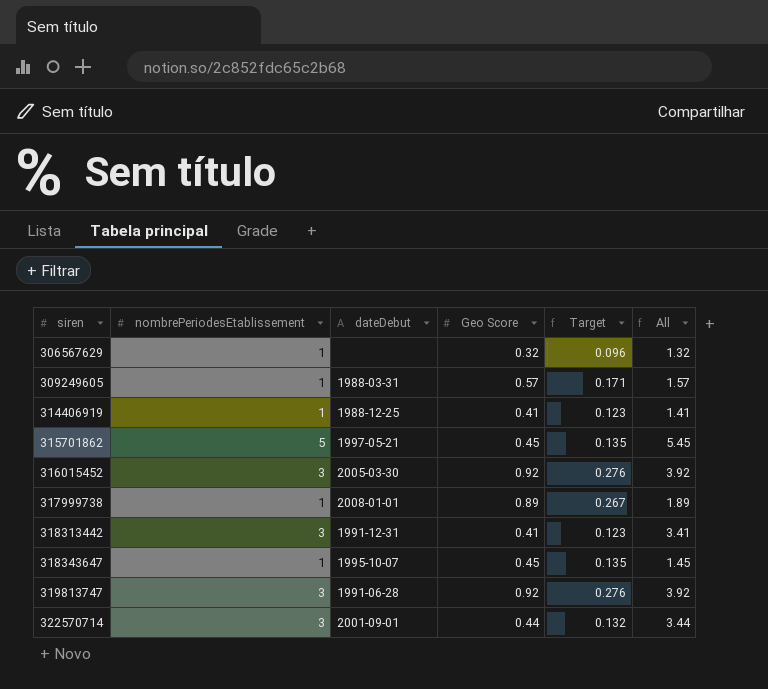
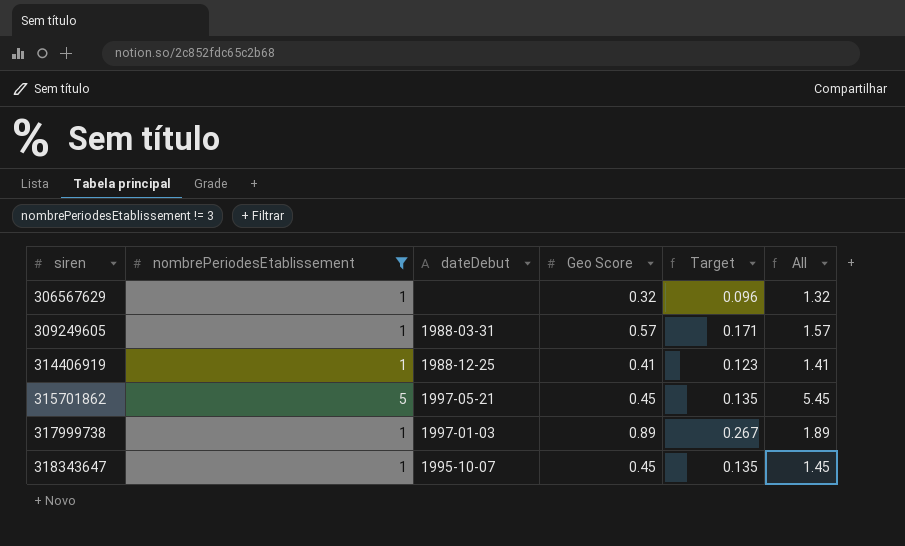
filter: none -> nombrePeriodesEtablissement != 3
317999738 | dateDebut: 2008-01-01 -> 1997-01-03

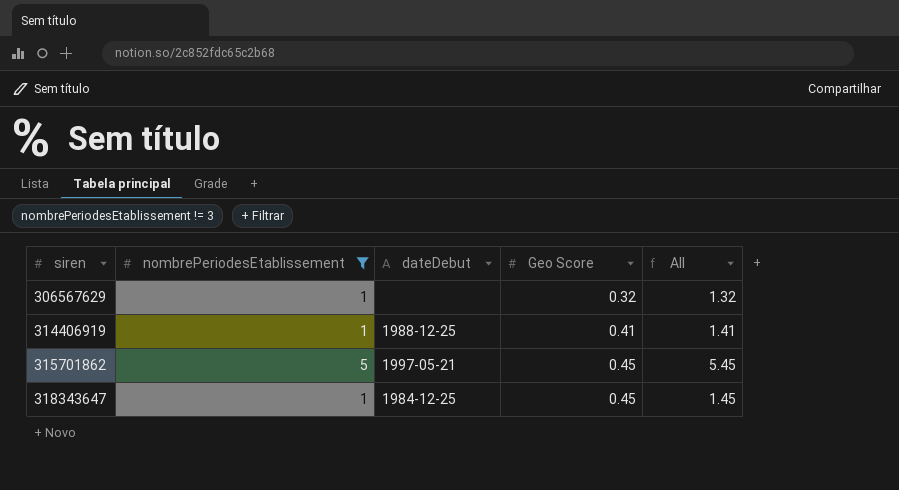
column Target | formula: [Geo Score] * 0.3 -> none
row 309249605: 1 | 1988-03-31 | 0.57 | 0.171 | 1.57 -> none
row 317999738: 1 | 1997-01-03 | 0.89 | 0.267 | 1.89 -> none
318343647 | dateDebut: 1995-10-07 -> 1984-12-25

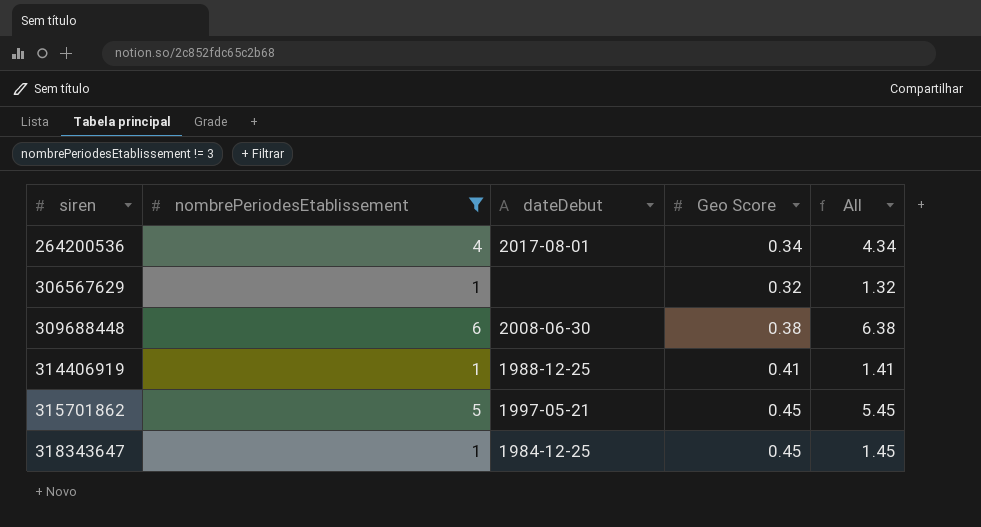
row 264200536: none -> 4 | 2017-08-01 | 0.34 | 4.34
row 309688448: none -> 6 | 2008-06-30 | 0.38 | 6.38

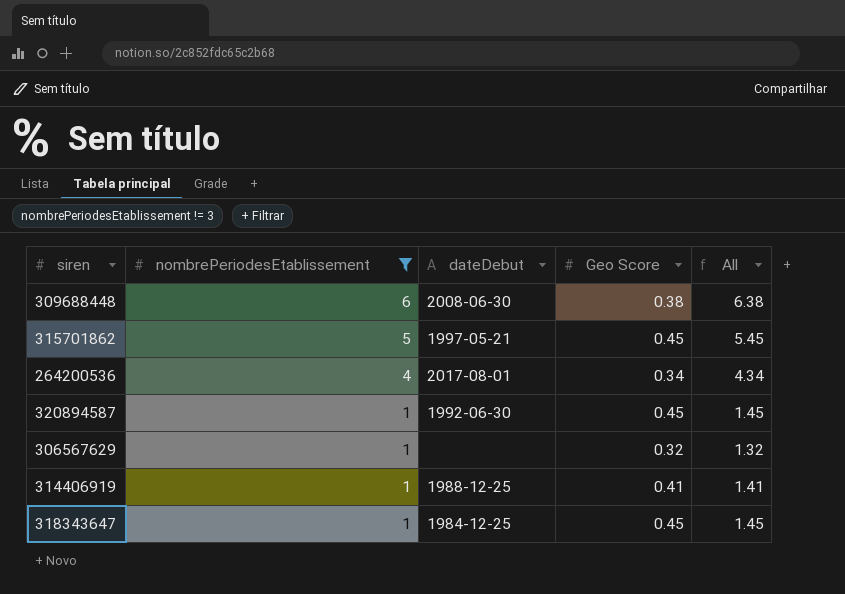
row order: siren ascending -> nombrePeriodesEtablissement descending
row 320894587: none -> 1 | 1992-06-30 | 0.45 | 1.45

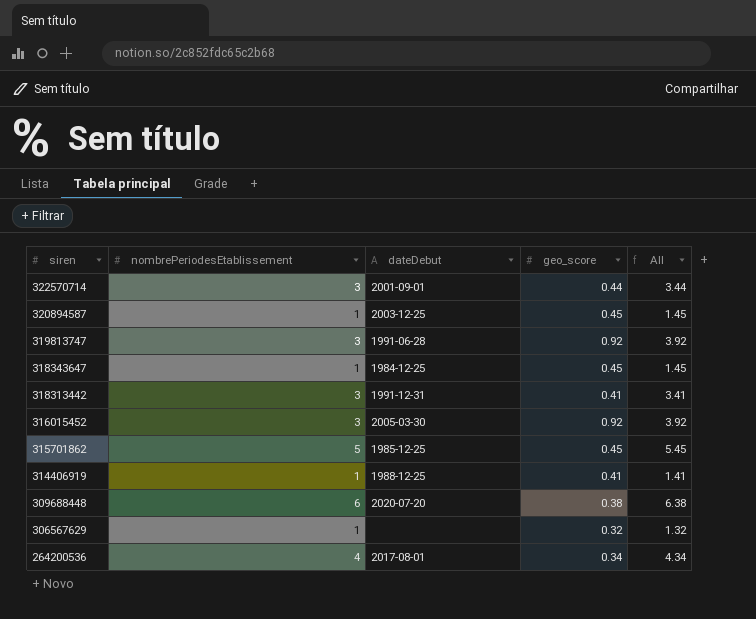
filter: nombrePeriodesEtablissement != 3 -> none
row order: nombrePeriodesEtablissement descending -> siren descending
column name: Geo Score -> geo_score
320894587 | dateDebut: 1992-06-30 -> 2003-12-25
315701862 | dateDebut: 1997-05-21 -> 1985-12-25
309688448 | dateDebut: 2008-06-30 -> 2020-07-20

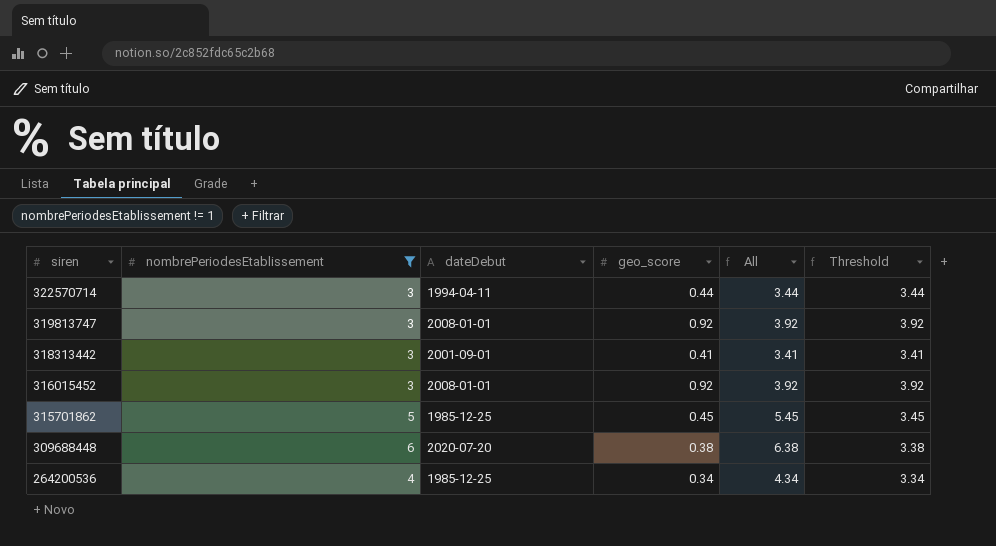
filter: none -> nombrePeriodesEtablissement != 1
column Threshold | formula: none -> [geo_score] + 3
322570714 | dateDebut: 2001-09-01 -> 1994-04-11
319813747 | dateDebut: 1991-06-28 -> 2008-01-01
318313442 | dateDebut: 1991-12-31 -> 2001-09-01
316015452 | dateDebut: 2005-03-30 -> 2008-01-01
264200536 | dateDebut: 2017-08-01 -> 1985-12-25

